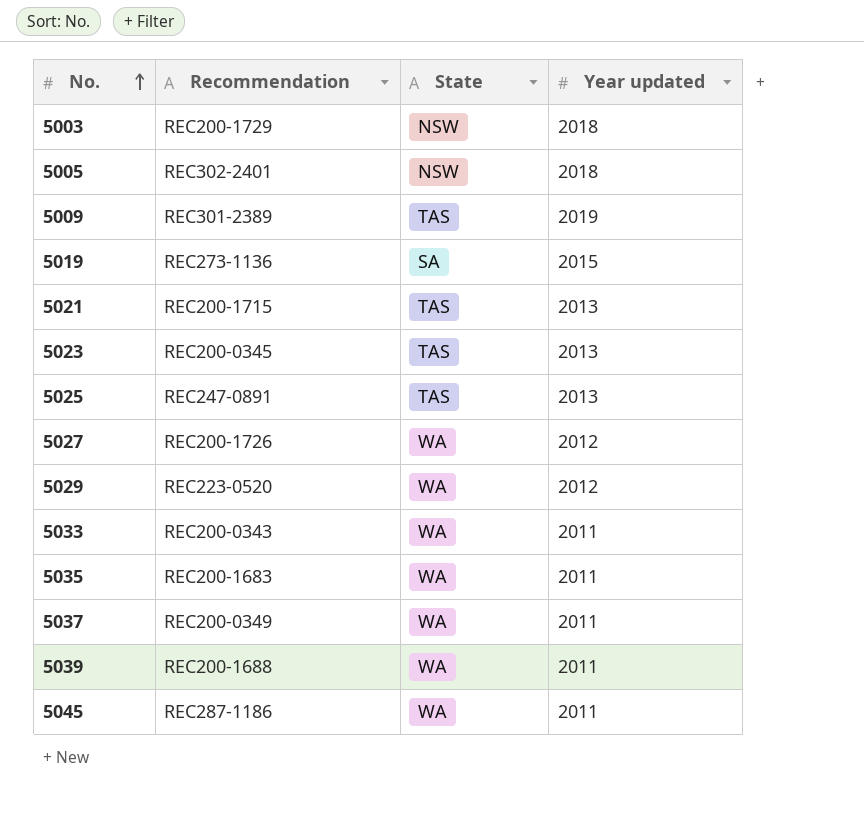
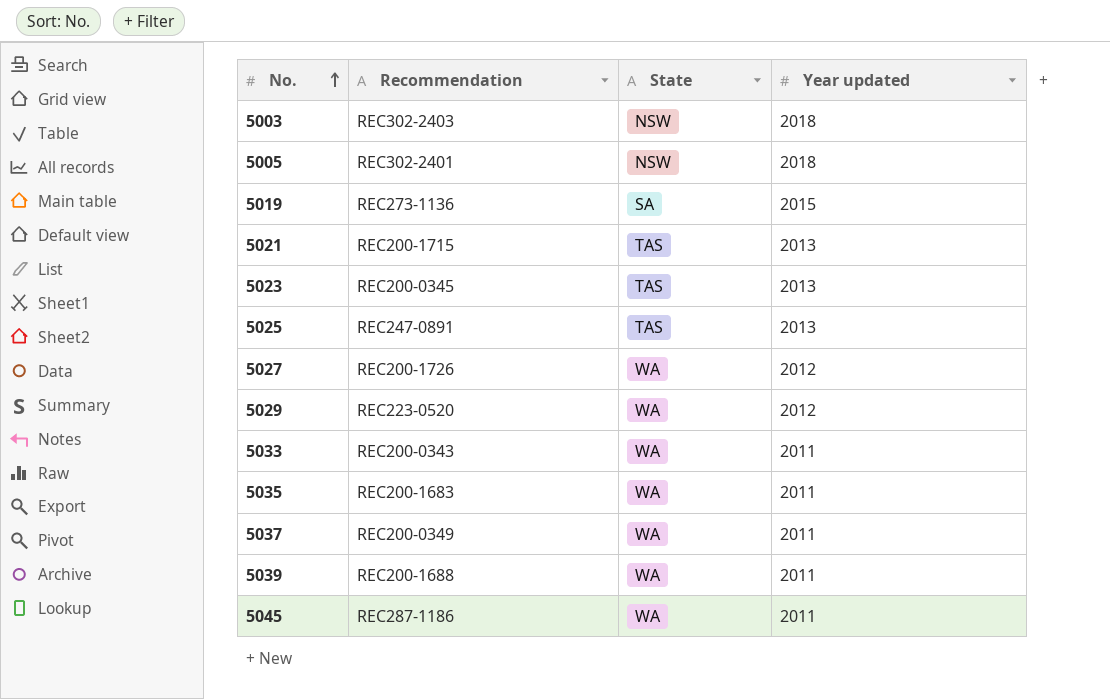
row 5009: REC301-2389 | TAS | 2019 -> none
5003 | Recommendation: REC200-1729 -> REC302-2403

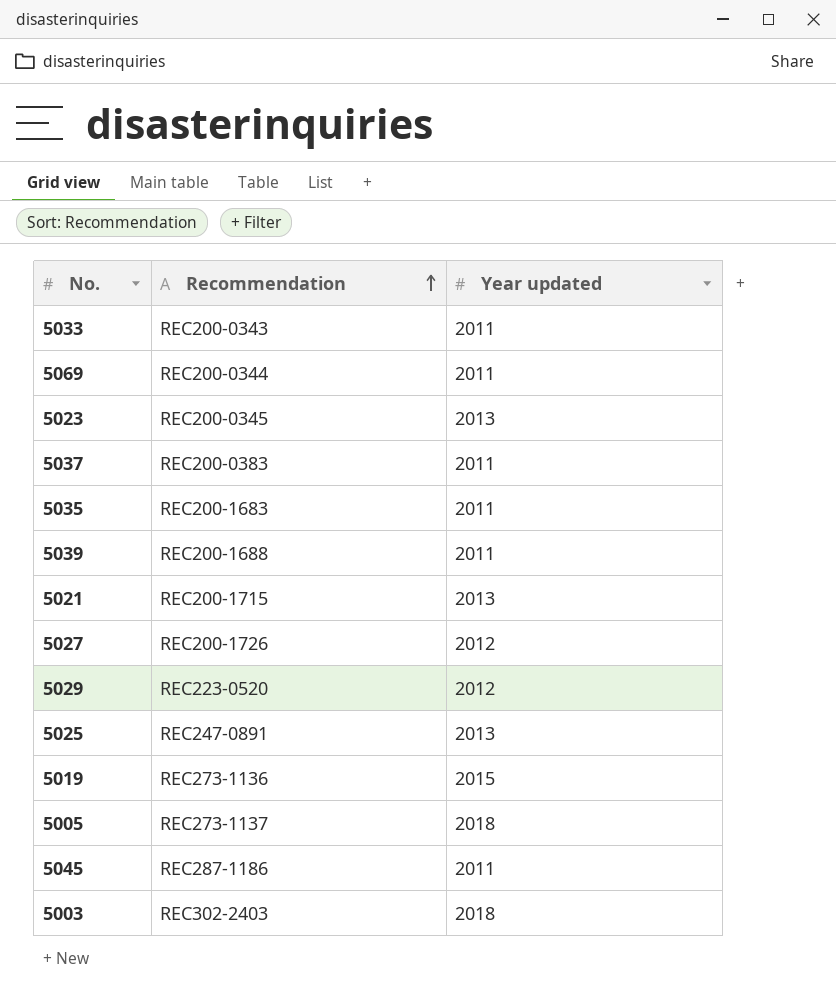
row order: No. ascending -> Recommendation ascending
column State | position: 3 -> none
row 5069: none -> REC200-0344 | 2011
5037 | Recommendation: REC200-0349 -> REC200-0383
5005 | Recommendation: REC302-2401 -> REC273-1137

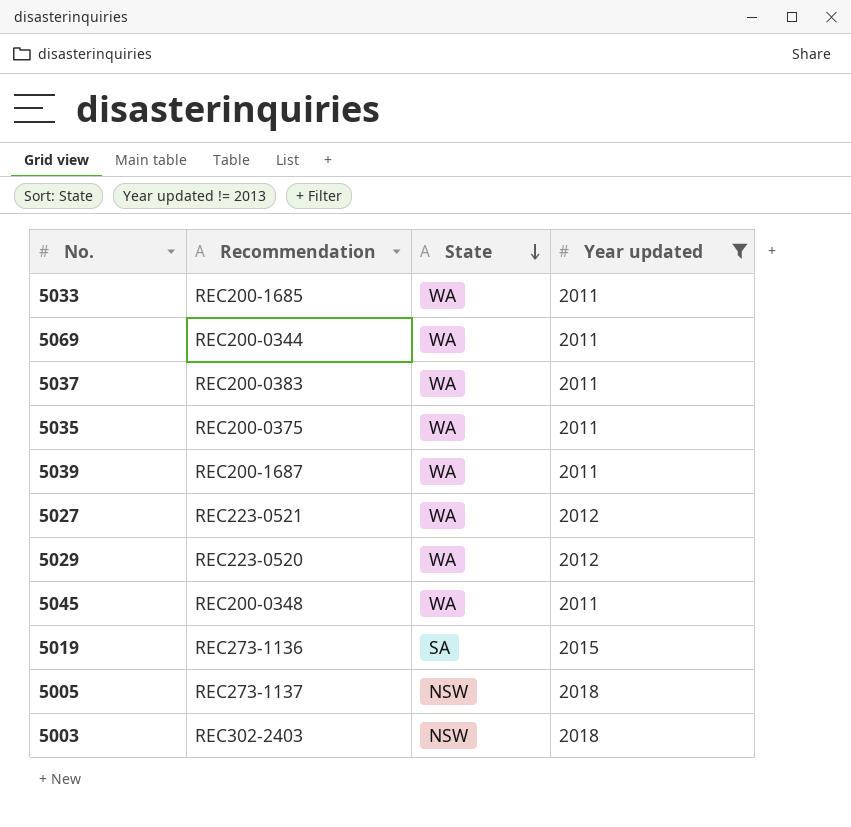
filter: none -> Year updated != 2013
row order: Recommendation ascending -> State descending
column State | position: none -> 3
5033 | Recommendation: REC200-0343 -> REC200-1685
5035 | Recommendation: REC200-1683 -> REC200-0375
5039 | Recommendation: REC200-1688 -> REC200-1687
5027 | Recommendation: REC200-1726 -> REC223-0521
5045 | Recommendation: REC287-1186 -> REC200-0348

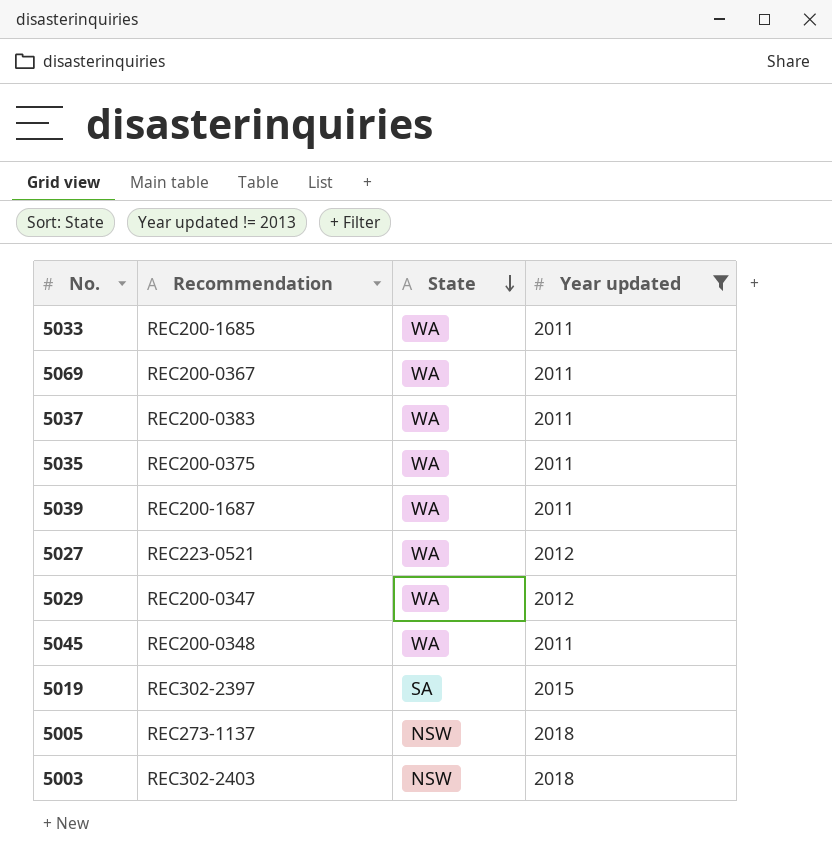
5069 | Recommendation: REC200-0344 -> REC200-0367
5029 | Recommendation: REC223-0520 -> REC200-0347
5019 | Recommendation: REC273-1136 -> REC302-2397

